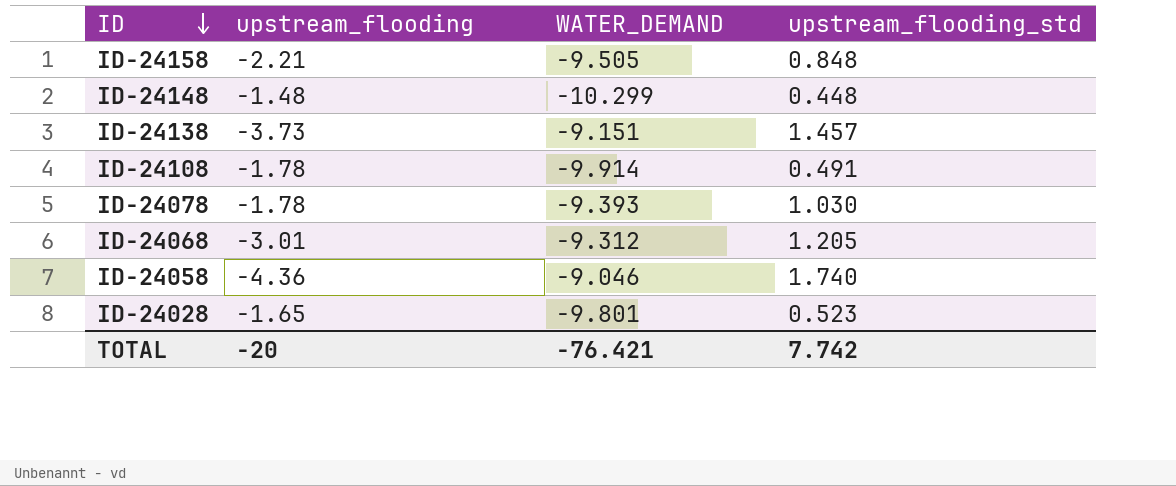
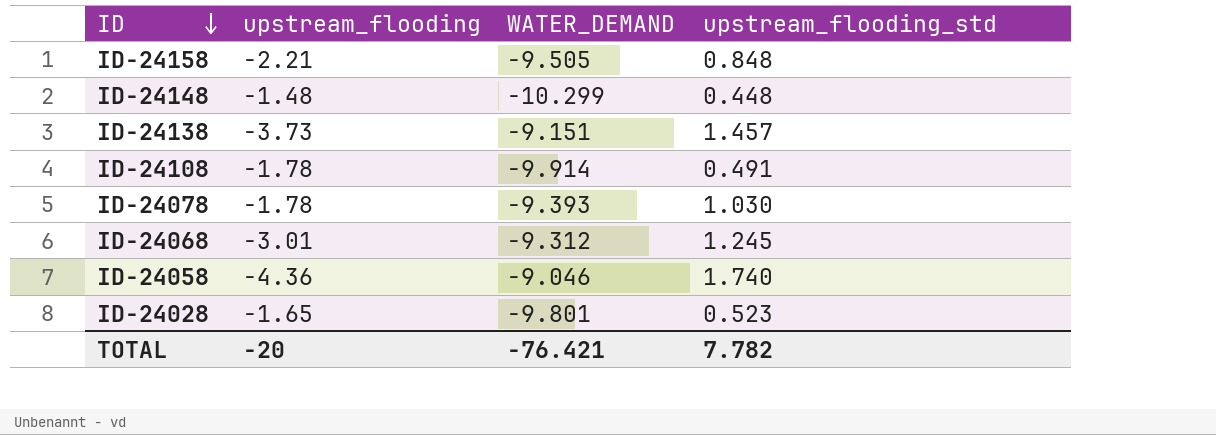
ID-24068 | upstream_flooding_std: 1.205 -> 1.245
TOTAL | upstream_flooding_std: 7.742 -> 7.782

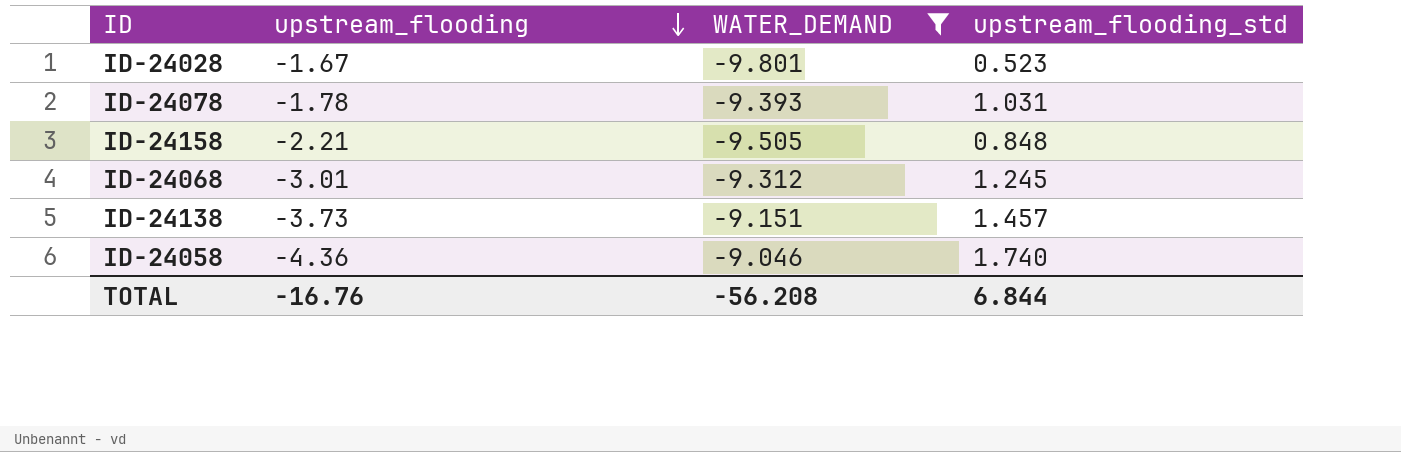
filter: none -> WATER_DEMAND >= -9.801
row order: ID descending -> upstream_flooding descending
ID-24028 | upstream_flooding: -1.65 -> -1.67
ID-24078 | upstream_flooding_std: 1.030 -> 1.031
TOTAL | upstream_flooding: -20 -> -16.76
TOTAL | WATER_DEMAND: -76.421 -> -56.208
TOTAL | upstream_flooding_std: 7.782 -> 6.844

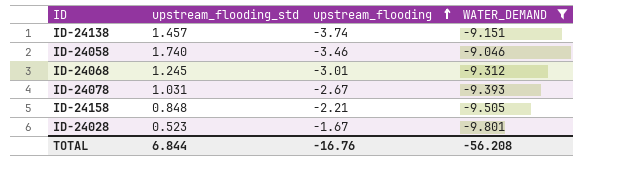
row order: upstream_flooding descending -> upstream_flooding ascending
column upstream_flooding_std | position: 4 -> 2
ID-24138 | upstream_flooding: -3.73 -> -3.74
ID-24058 | upstream_flooding: -4.36 -> -3.46
ID-24078 | upstream_flooding: -1.78 -> -2.67

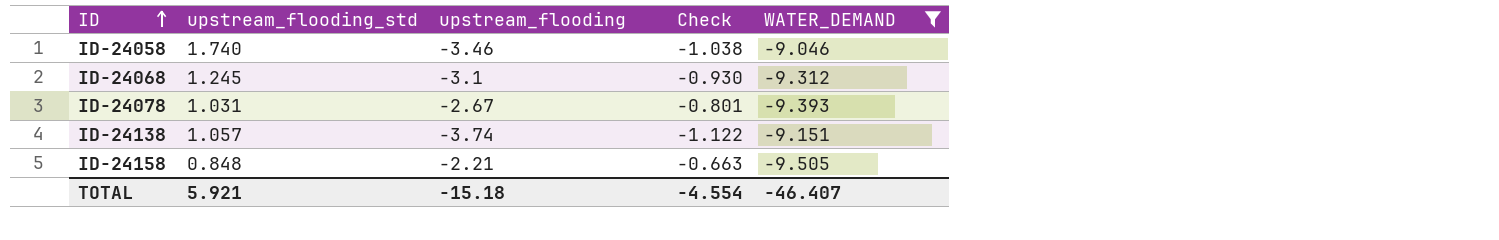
row order: upstream_flooding ascending -> ID ascending
column Check | formula: none -> [upstream_flooding] * 0.3
row ID-24028: 0.523 | -1.67 | -9.801 -> none
ID-24068 | upstream_flooding: -3.01 -> -3.1
ID-24138 | upstream_flooding_std: 1.457 -> 1.057
TOTAL | upstream_flooding_std: 6.844 -> 5.921
TOTAL | upstream_flooding: -16.76 -> -15.18
TOTAL | WATER_DEMAND: -56.208 -> -46.407

